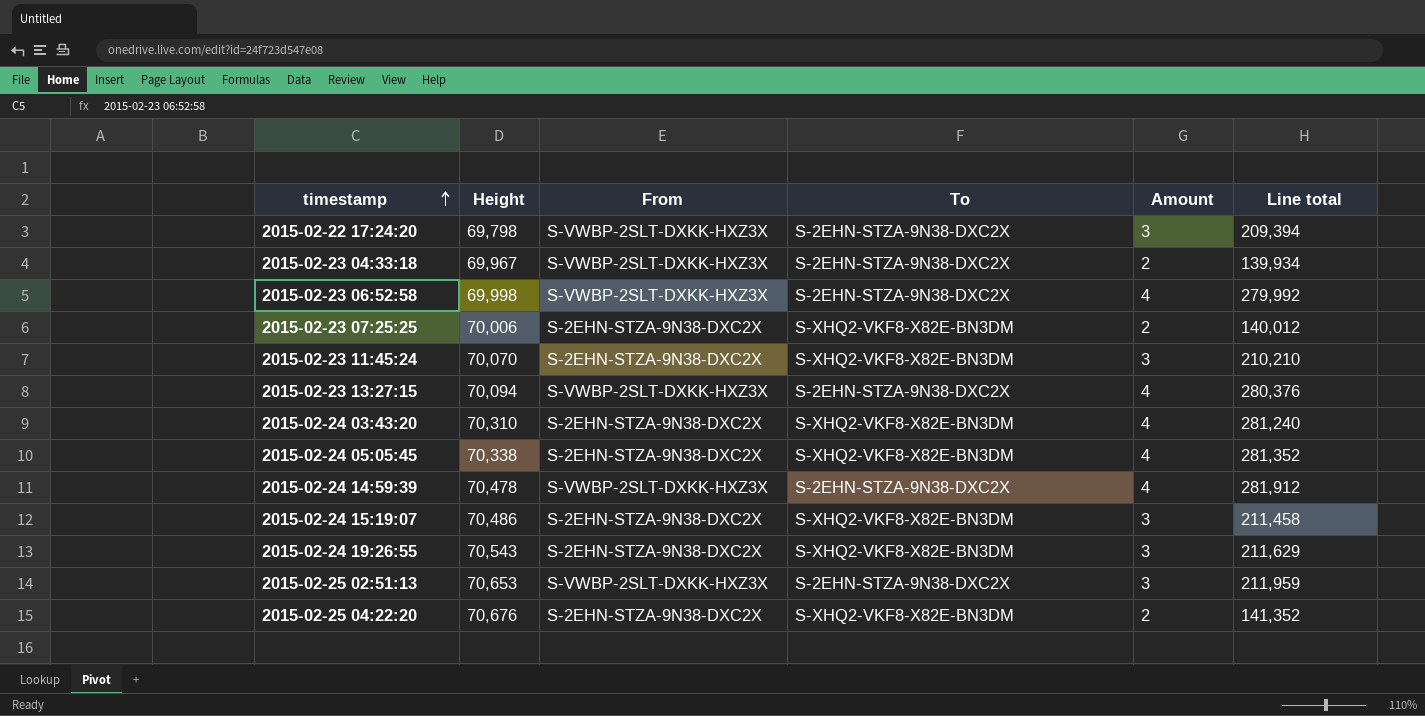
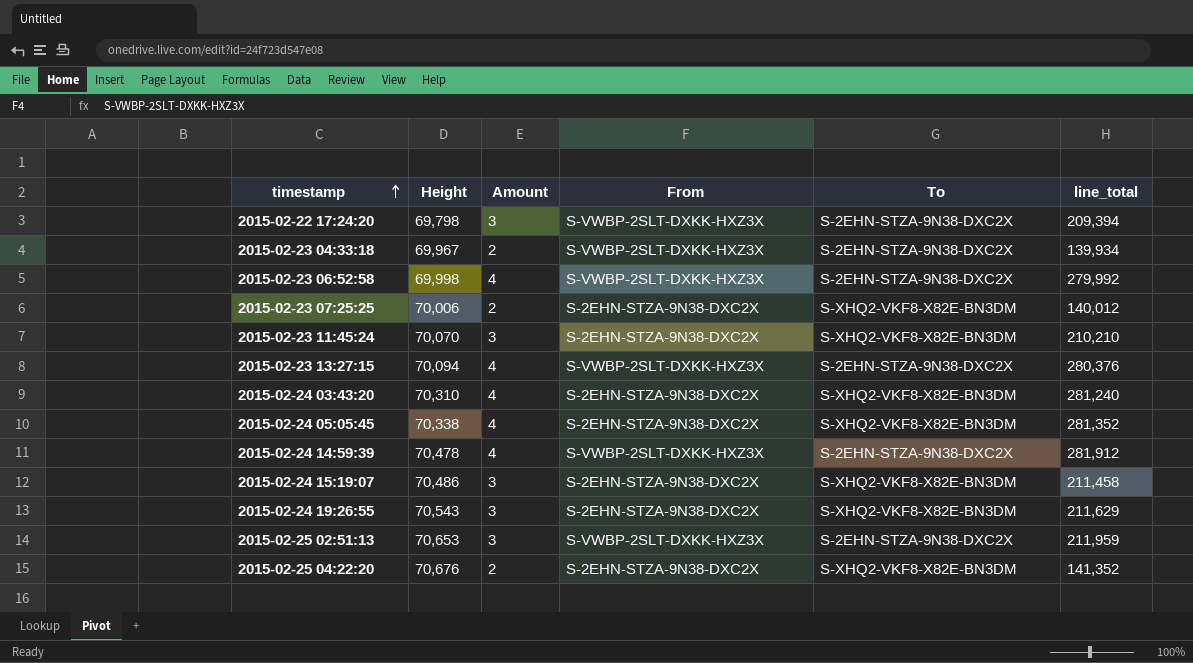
column Amount | position: 5 -> 3
column name: Line total -> line_total

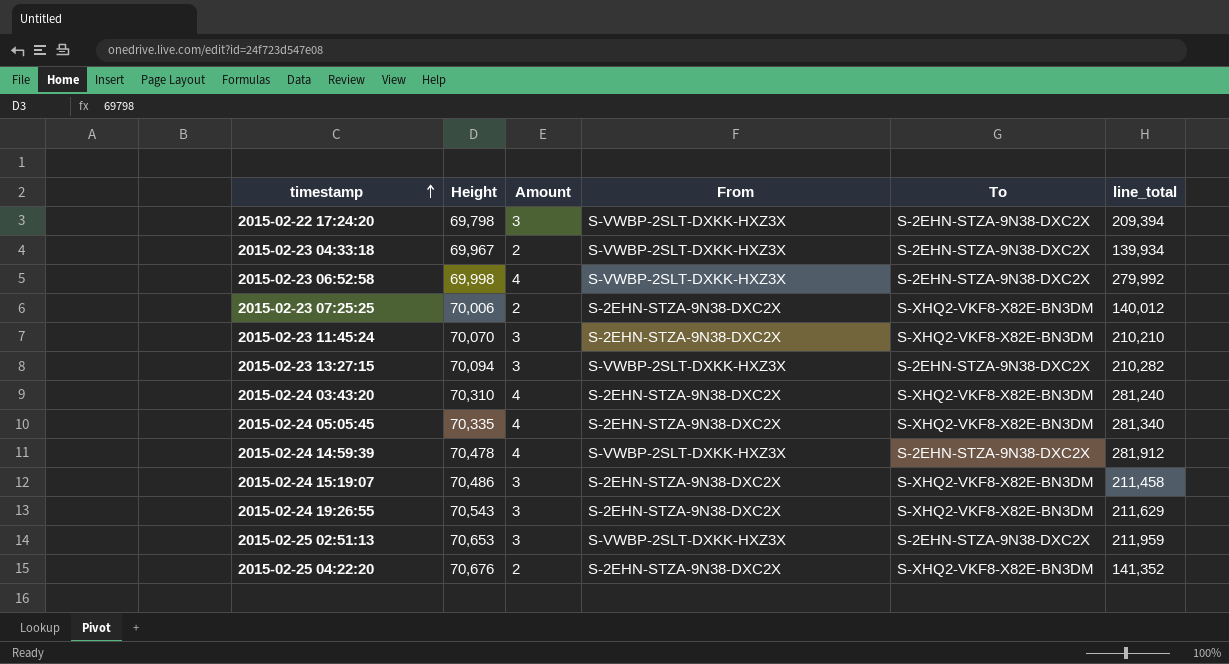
2015-02-23 13:27:15 | Amount: 4 -> 3
2015-02-23 13:27:15 | line_total: 280,376 -> 210,282
2015-02-24 05:05:45 | Height: 70,338 -> 70,335
2015-02-24 05:05:45 | line_total: 281,352 -> 281,340

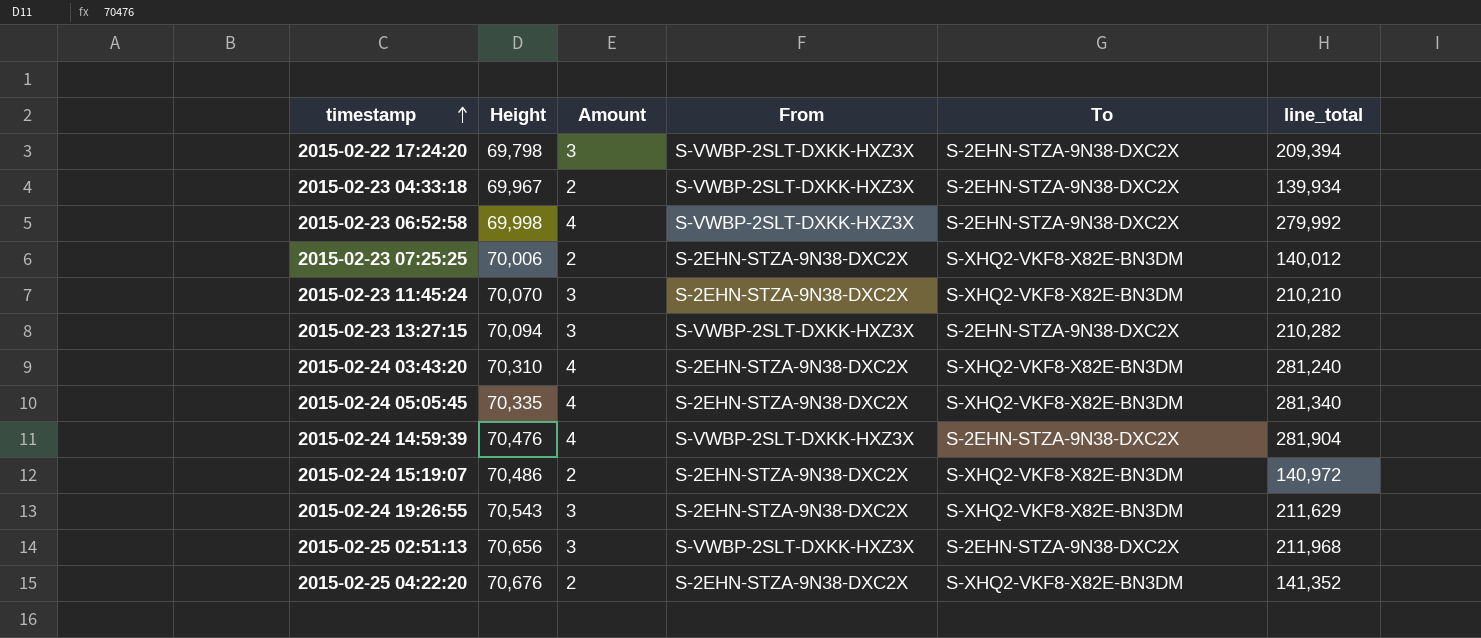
2015-02-24 14:59:39 | Height: 70,478 -> 70,476
2015-02-24 14:59:39 | line_total: 281,912 -> 281,904
2015-02-24 15:19:07 | Amount: 3 -> 2
2015-02-24 15:19:07 | line_total: 211,458 -> 140,972
2015-02-25 02:51:13 | Height: 70,653 -> 70,656
2015-02-25 02:51:13 | line_total: 211,959 -> 211,968

